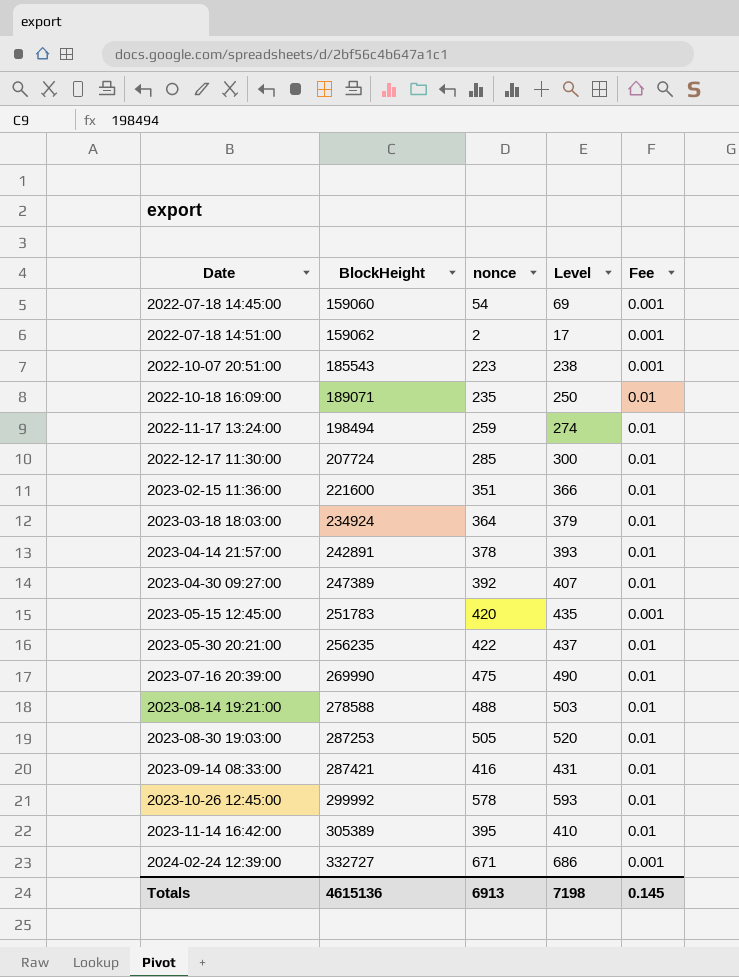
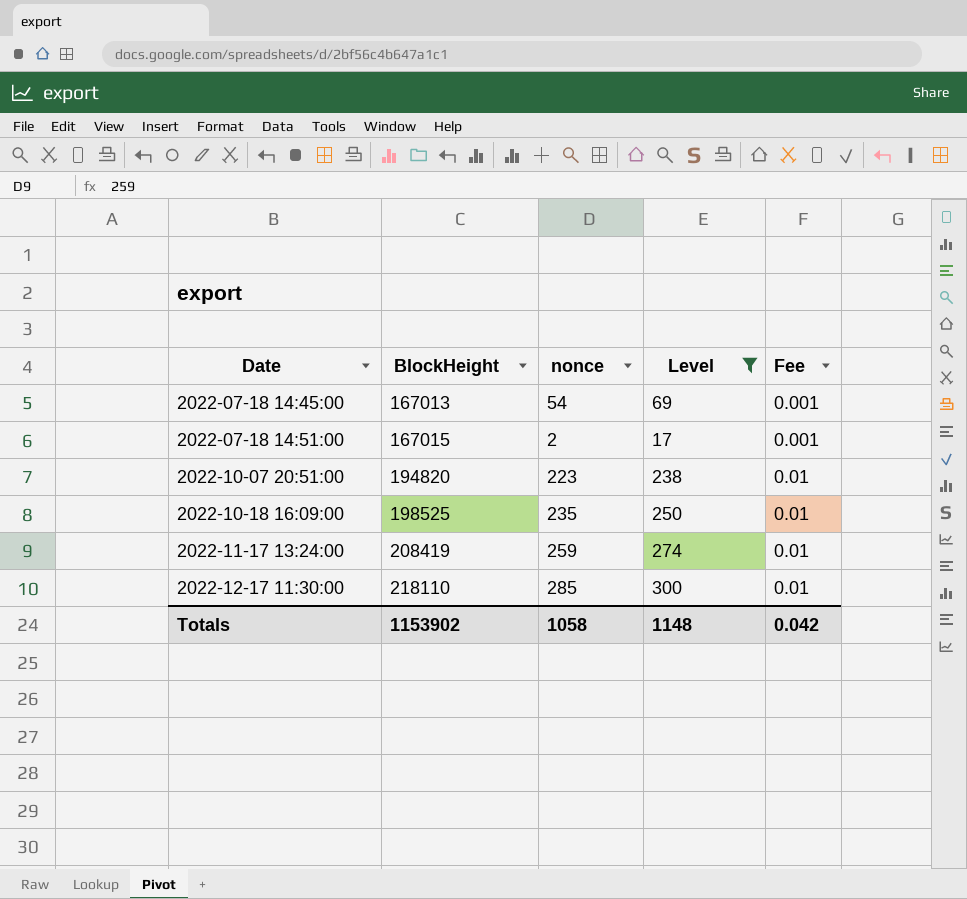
filter: none -> Level <= 300
2022-07-18 14:45:00 | BlockHeight: 159060 -> 167013
2022-07-18 14:51:00 | BlockHeight: 159062 -> 167015
2022-10-07 20:51:00 | BlockHeight: 185543 -> 194820
2022-10-07 20:51:00 | Fee: 0.001 -> 0.01
2022-10-18 16:09:00 | BlockHeight: 189071 -> 198525
2022-11-17 13:24:00 | BlockHeight: 198494 -> 208419
2022-12-17 11:30:00 | BlockHeight: 207724 -> 218110
Totals | BlockHeight: 4615136 -> 1153902
Totals | nonce: 6913 -> 1058
Totals | Level: 7198 -> 1148
Totals | Fee: 0.145 -> 0.042

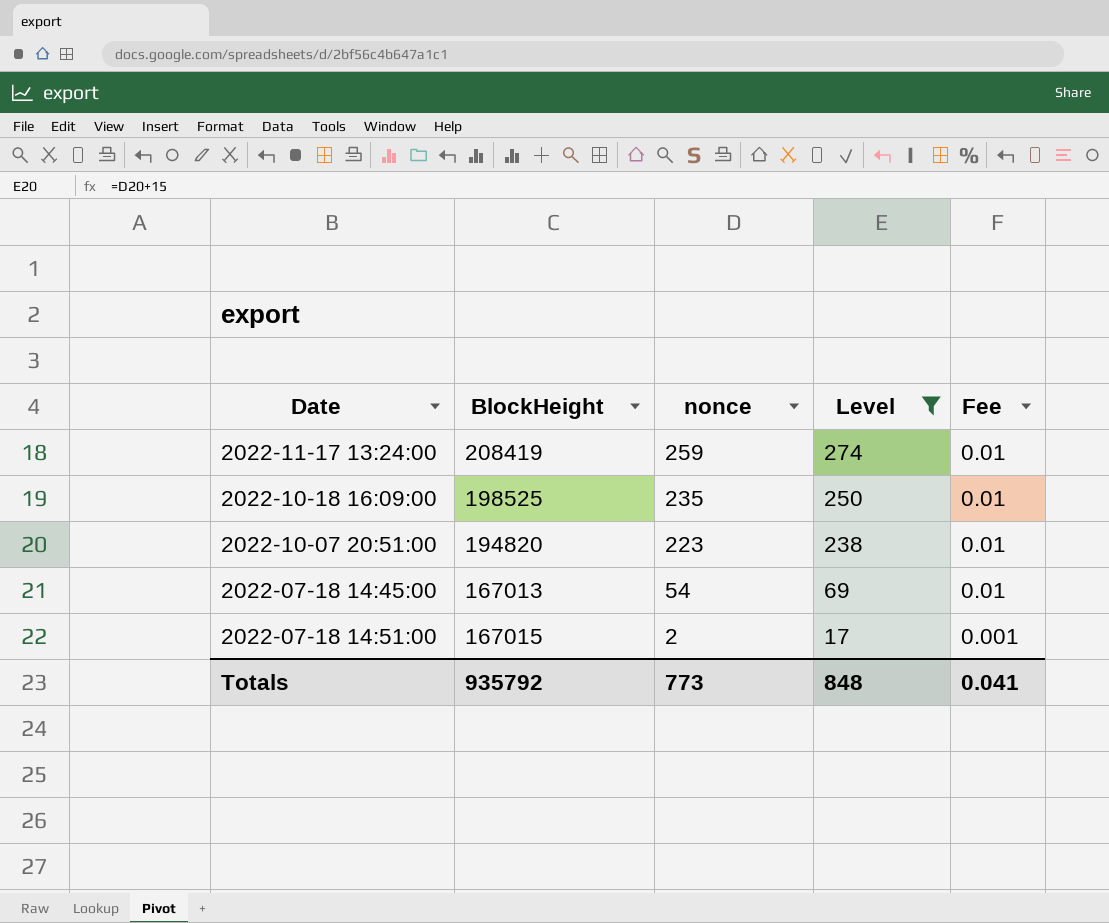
row order: Date ascending -> nonce descending
row 2022-12-17 11:30:00: 218110 | 285 | 300 | 0.01 -> none
2022-07-18 14:45:00 | Fee: 0.001 -> 0.01
Totals | BlockHeight: 1153902 -> 935792
Totals | nonce: 1058 -> 773
Totals | Level: 1148 -> 848
Totals | Fee: 0.042 -> 0.041

